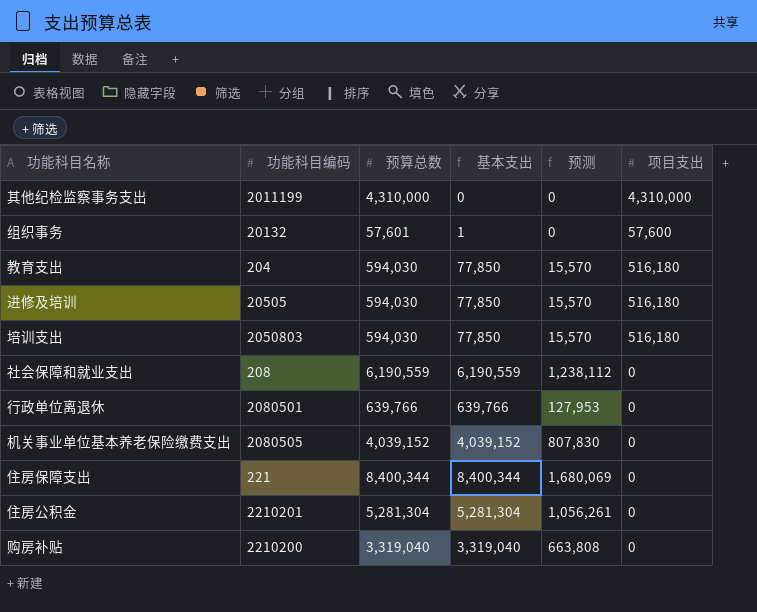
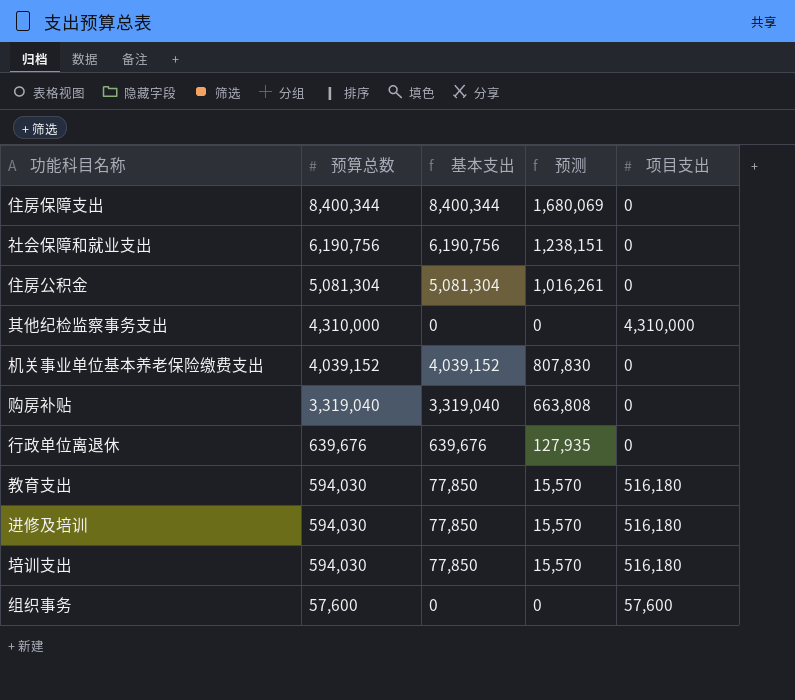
row order: none -> 预算总数 descending
column 功能科目编码 | position: 2 -> none
社会保障和就业支出 | 预算总数: 6,190,559 -> 6,190,756
社会保障和就业支出 | 基本支出: 6,190,559 -> 6,190,756
社会保障和就业支出 | 预测: 1,238,112 -> 1,238,151
住房公积金 | 预算总数: 5,281,304 -> 5,081,304
住房公积金 | 基本支出: 5,281,304 -> 5,081,304
住房公积金 | 预测: 1,056,261 -> 1,016,261
行政单位离退休 | 预算总数: 639,766 -> 639,676
行政单位离退休 | 基本支出: 639,766 -> 639,676
行政单位离退休 | 预测: 127,953 -> 127,935
组织事务 | 预算总数: 57,601 -> 57,600
组织事务 | 基本支出: 1 -> 0

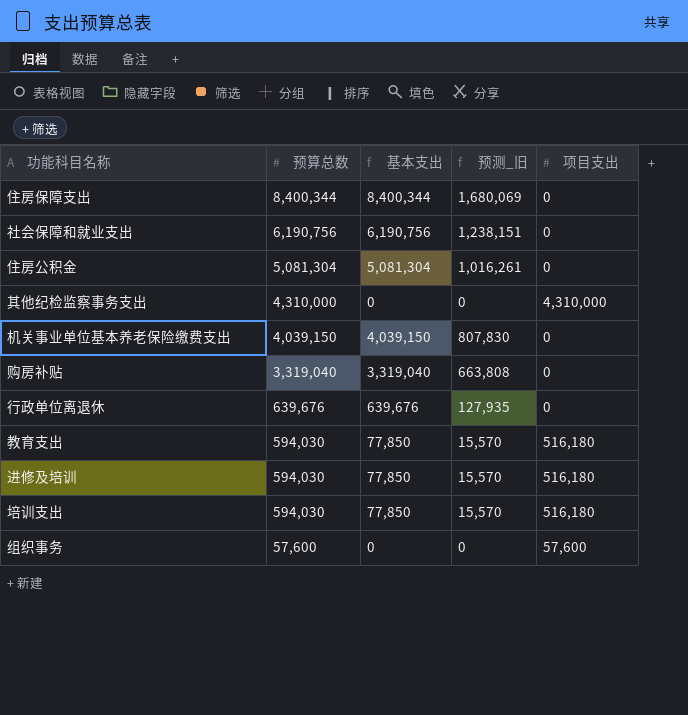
column name: 预测 -> 预测_旧
机关事业单位基本养老保险缴费支出 | 预算总数: 4,039,152 -> 4,039,150
机关事业单位基本养老保险缴费支出 | 基本支出: 4,039,152 -> 4,039,150

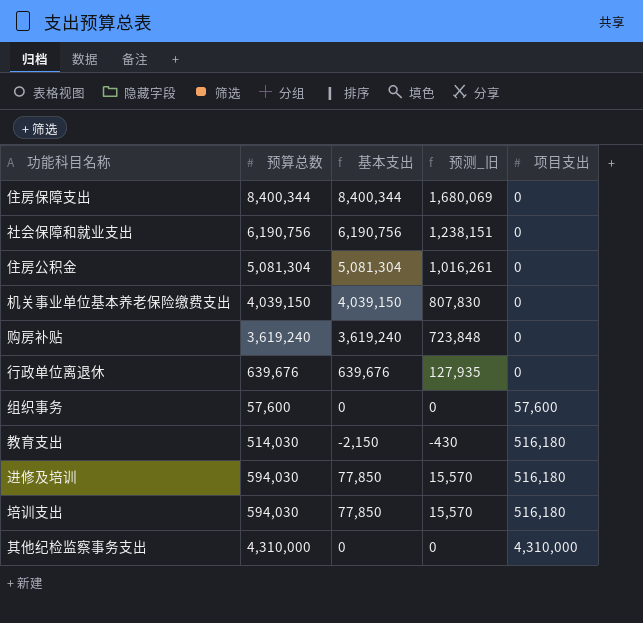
row order: 预算总数 descending -> 项目支出 ascending
购房补贴 | 预算总数: 3,319,040 -> 3,619,240
购房补贴 | 基本支出: 3,319,040 -> 3,619,240
购房补贴 | 预测_旧: 663,808 -> 723,848
教育支出 | 预算总数: 594,030 -> 514,030
教育支出 | 基本支出: 77,850 -> -2,150
教育支出 | 预测_旧: 15,570 -> -430

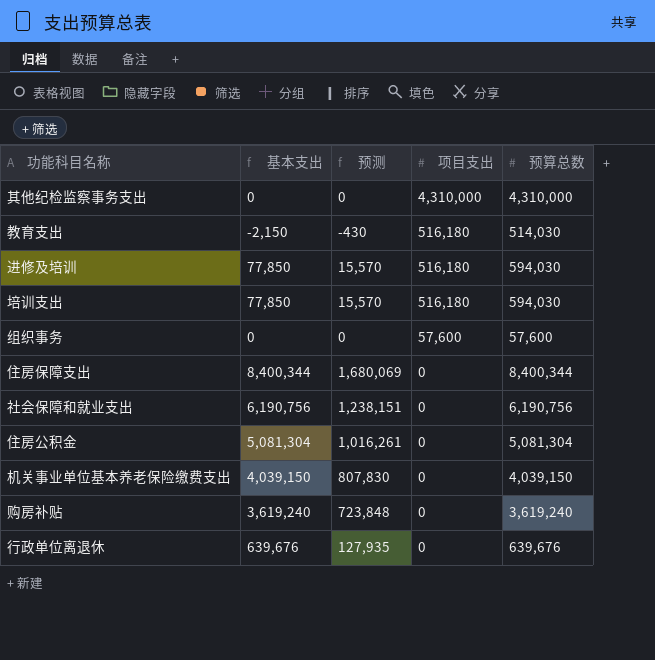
row order: 项目支出 ascending -> 项目支出 descending
column name: 预测_旧 -> 预测
column 预算总数 | position: 2 -> 5

